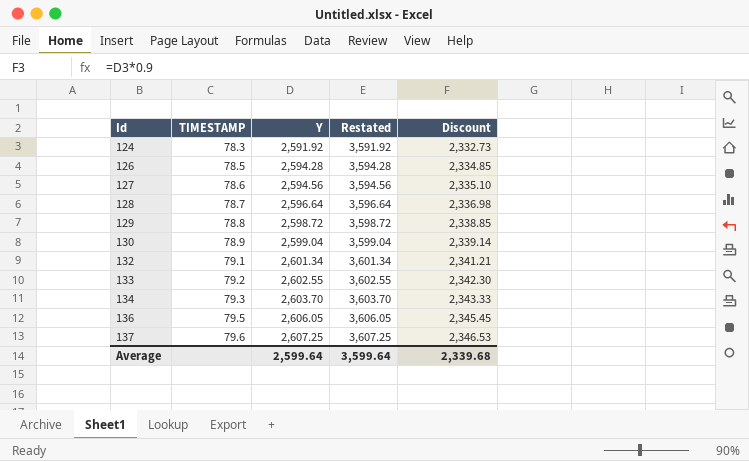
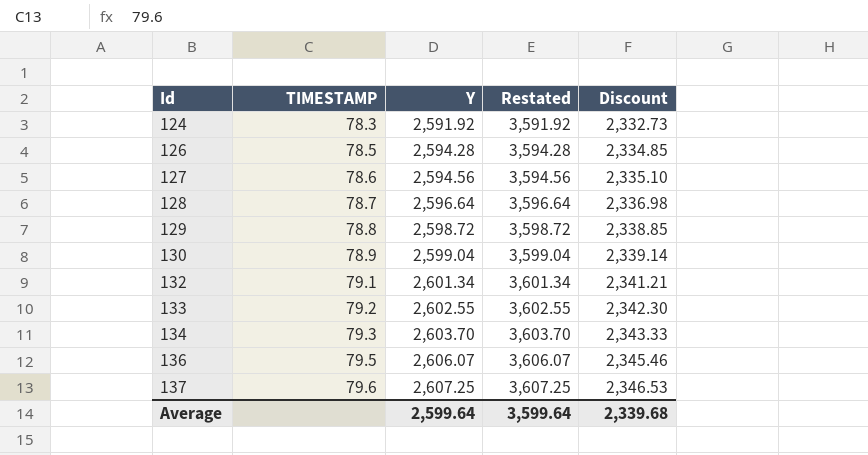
136 | Y: 2,606.05 -> 2,606.07
136 | Restated: 3,606.05 -> 3,606.07
136 | Discount: 2,345.45 -> 2,345.46

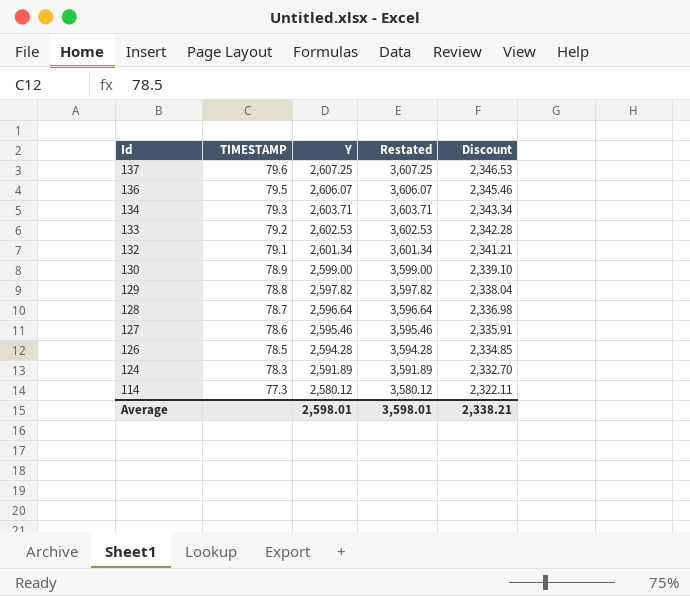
row order: Id ascending -> Id descending
134 | Y: 2,603.70 -> 2,603.71
134 | Restated: 3,603.70 -> 3,603.71
134 | Discount: 2,343.33 -> 2,343.34
133 | Y: 2,602.55 -> 2,602.53
133 | Restated: 3,602.55 -> 3,602.53
133 | Discount: 2,342.30 -> 2,342.28
130 | Y: 2,599.04 -> 2,599.00
130 | Restated: 3,599.04 -> 3,599.00
130 | Discount: 2,339.14 -> 2,339.10
129 | Y: 2,598.72 -> 2,597.82
129 | Restated: 3,598.72 -> 3,597.82
129 | Discount: 2,338.85 -> 2,338.04
127 | Y: 2,594.56 -> 2,595.46
127 | Restated: 3,594.56 -> 3,595.46
127 | Discount: 2,335.10 -> 2,335.91
124 | Y: 2,591.92 -> 2,591.89
124 | Restated: 3,591.92 -> 3,591.89
124 | Discount: 2,332.73 -> 2,332.70
row 114: none -> 77.3 | 2,580.12 | 3,580.12 | 2,322.11
Average | Y: 2,599.64 -> 2,598.01
Average | Restated: 3,599.64 -> 3,598.01
Average | Discount: 2,339.68 -> 2,338.21

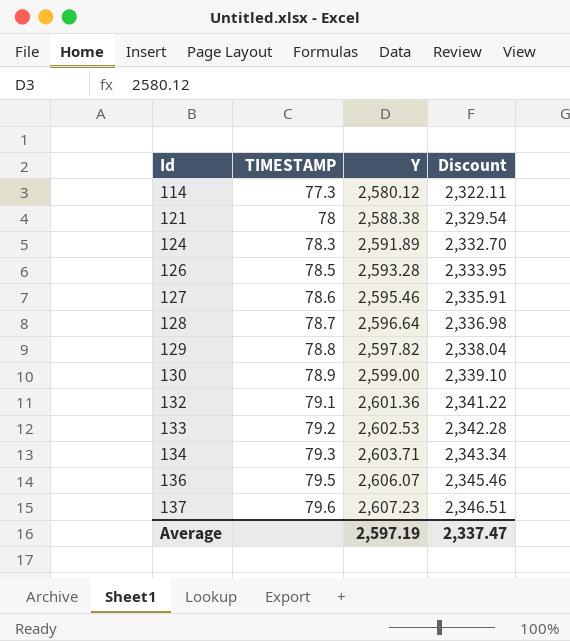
row order: Id descending -> Id ascending
column Restated | formula: [Y] + 1000 -> none
row 121: none -> 78 | 2,588.38 | 2,329.54
126 | Y: 2,594.28 -> 2,593.28
126 | Discount: 2,334.85 -> 2,333.95
132 | Y: 2,601.34 -> 2,601.36
132 | Discount: 2,341.21 -> 2,341.22
137 | Y: 2,607.25 -> 2,607.23
137 | Discount: 2,346.53 -> 2,346.51
Average | Y: 2,598.01 -> 2,597.19
Average | Discount: 2,338.21 -> 2,337.47

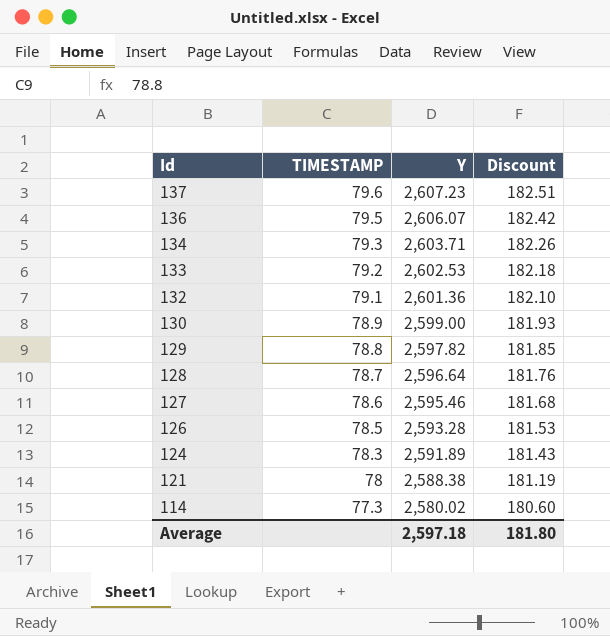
row order: Id ascending -> Id descending
column Discount | formula: [Y] * 0.9 -> [Y] * 0.07
114 | Y: 2,580.12 -> 2,580.02
Average | Y: 2,597.19 -> 2,597.18
Average | Discount: 2,337.47 -> 181.80

